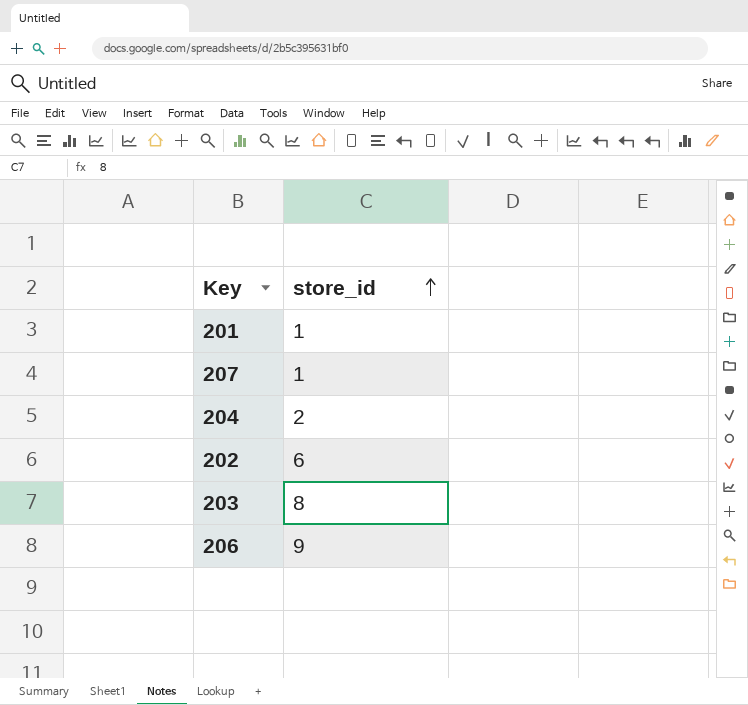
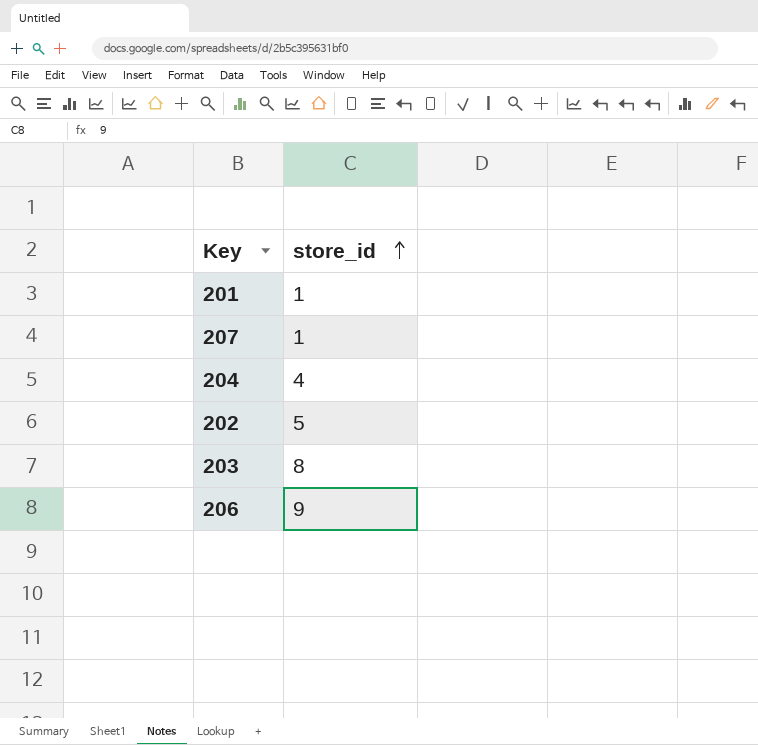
204 | store_id: 2 -> 4
202 | store_id: 6 -> 5

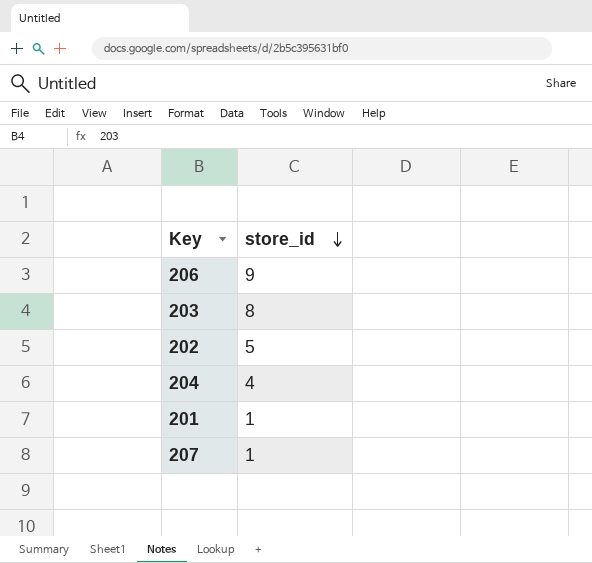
row order: store_id ascending -> store_id descending

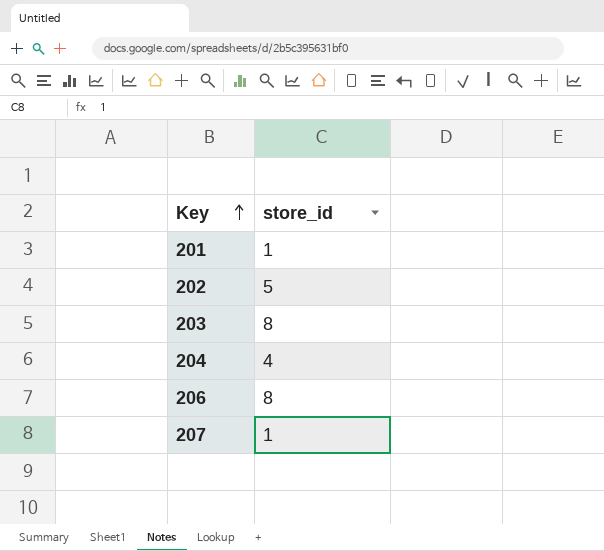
row order: store_id descending -> Key ascending
206 | store_id: 9 -> 8

